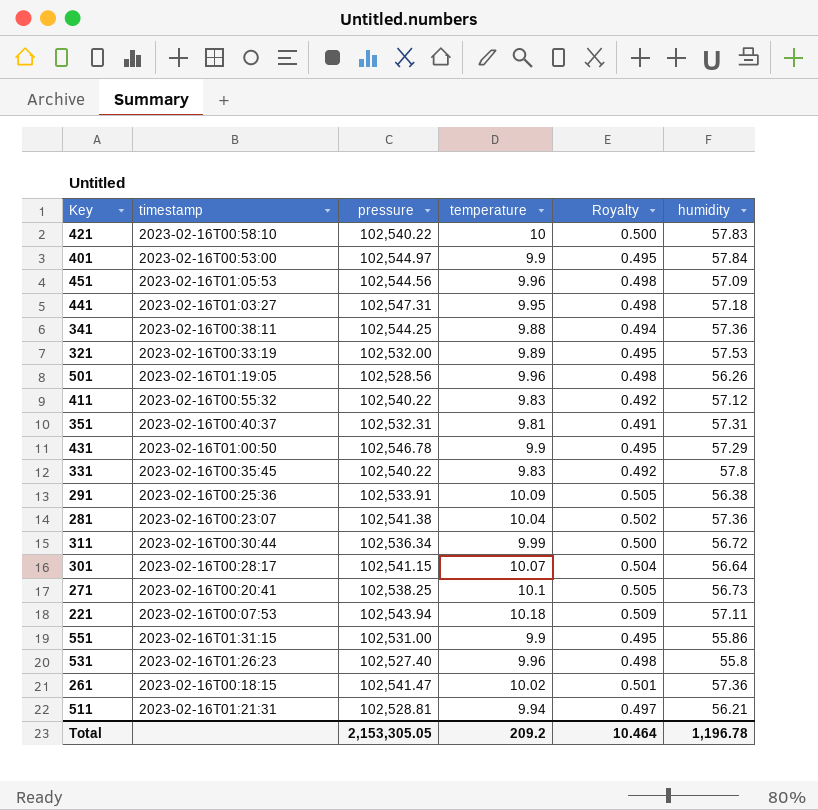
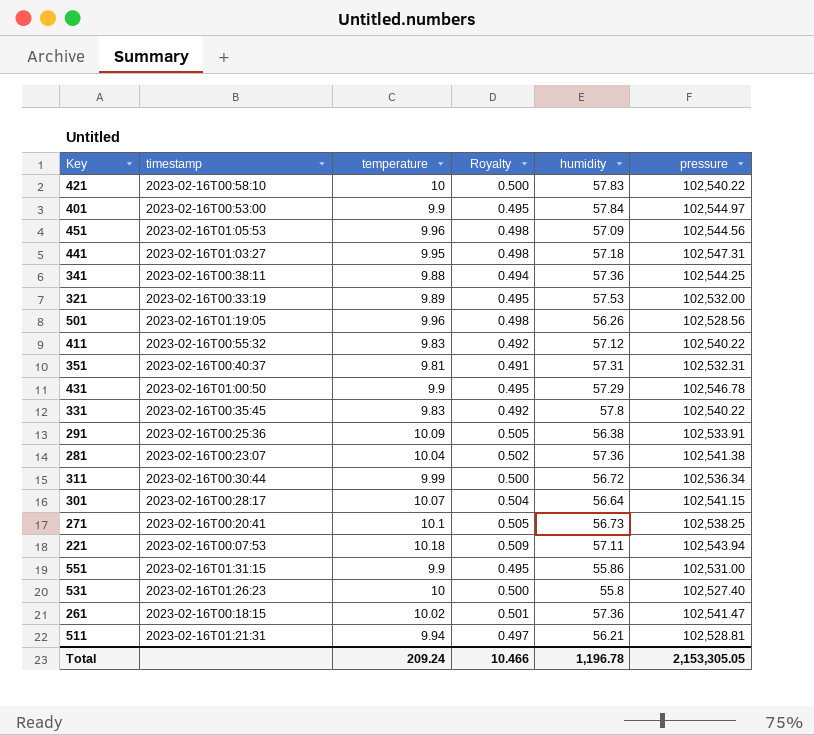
column pressure | position: 3 -> 6
531 | temperature: 9.96 -> 10
531 | Royalty: 0.498 -> 0.500
Total | temperature: 209.2 -> 209.24
Total | Royalty: 10.464 -> 10.466

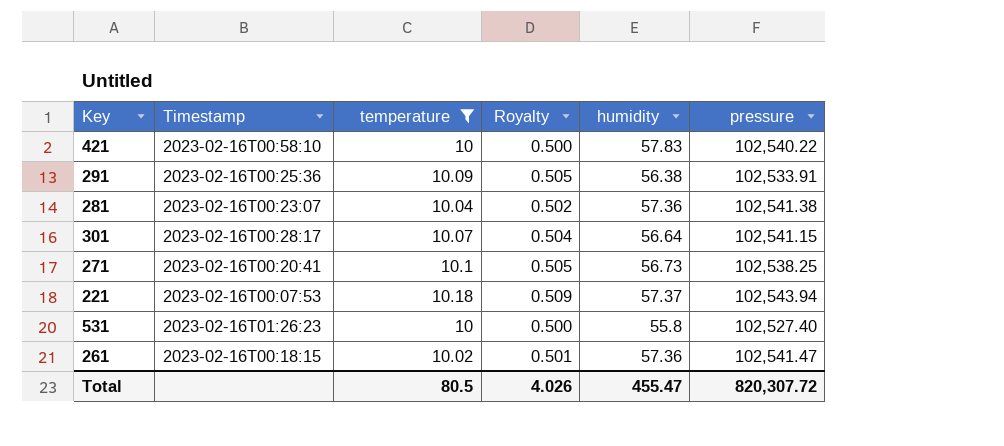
filter: none -> temperature >= 10
column name: timestamp -> Timestamp
221 | humidity: 57.11 -> 57.37
Total | temperature: 209.24 -> 80.5
Total | Royalty: 10.466 -> 4.026
Total | humidity: 1,196.78 -> 455.47
Total | pressure: 2,153,305.05 -> 820,307.72

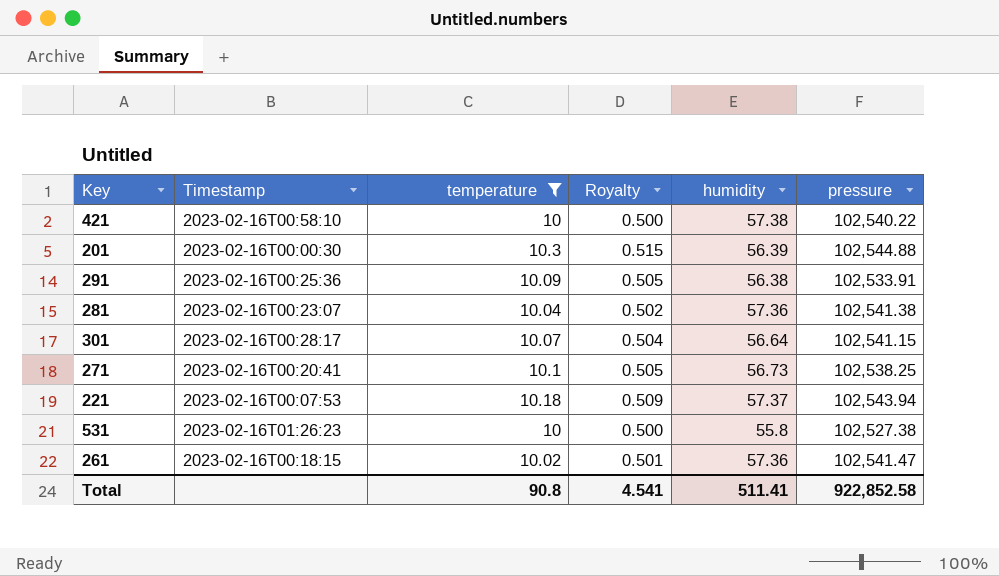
421 | humidity: 57.83 -> 57.38
row 201: none -> 2023-02-16T00:00:30 | 10.3 | 0.515 | 56.39 | 102,544.88
531 | pressure: 102,527.40 -> 102,527.38
Total | temperature: 80.5 -> 90.8
Total | Royalty: 4.026 -> 4.541
Total | humidity: 455.47 -> 511.41
Total | pressure: 820,307.72 -> 922,852.58

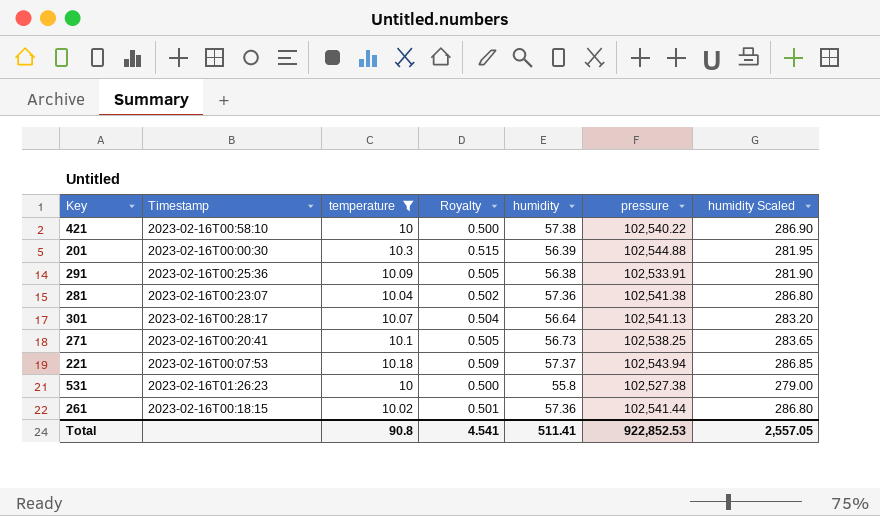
column humidity Scaled | formula: none -> [humidity] * 5
301 | pressure: 102,541.15 -> 102,541.13
261 | pressure: 102,541.47 -> 102,541.44
Total | pressure: 922,852.58 -> 922,852.53

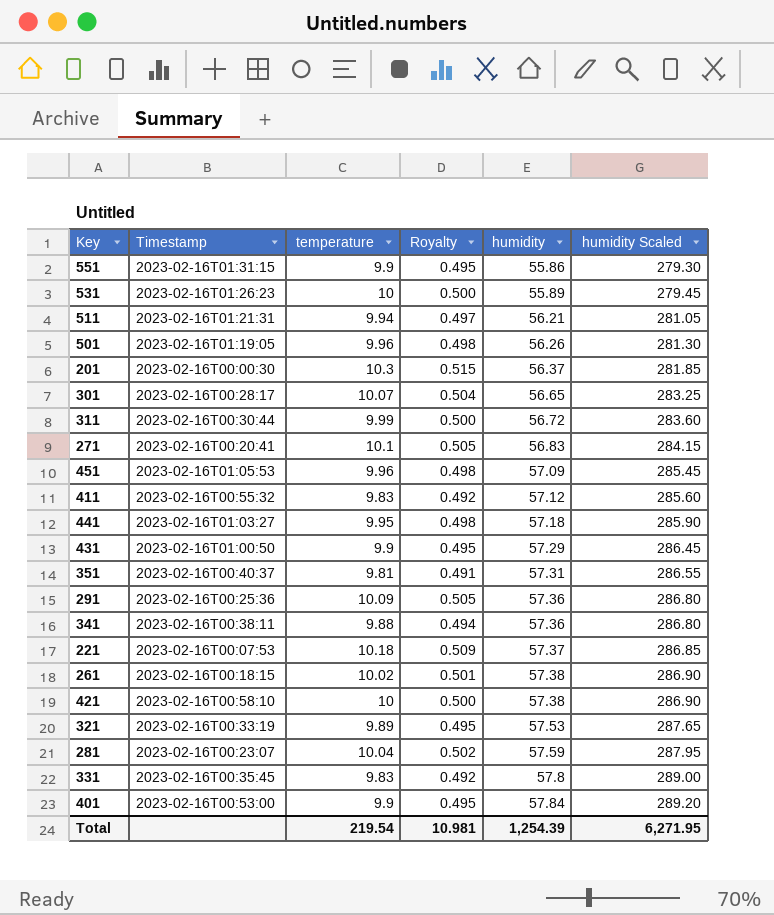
filter: temperature >= 10 -> none
row order: none -> humidity ascending
column pressure | position: 6 -> none
531 | humidity: 55.8 -> 55.89
531 | humidity Scaled: 279.00 -> 279.45
201 | humidity: 56.39 -> 56.37
201 | humidity Scaled: 281.95 -> 281.85
301 | humidity: 56.64 -> 56.65
301 | humidity Scaled: 283.20 -> 283.25
271 | humidity: 56.73 -> 56.83
271 | humidity Scaled: 283.65 -> 284.15
291 | humidity: 56.38 -> 57.36
291 | humidity Scaled: 281.90 -> 286.80
261 | humidity: 57.36 -> 57.38
261 | humidity Scaled: 286.80 -> 286.90
281 | humidity: 57.36 -> 57.59
281 | humidity Scaled: 286.80 -> 287.95
Total | temperature: 90.8 -> 219.54
Total | Royalty: 4.541 -> 10.981
Total | humidity: 511.41 -> 1,254.39
Total | humidity Scaled: 2,557.05 -> 6,271.95

